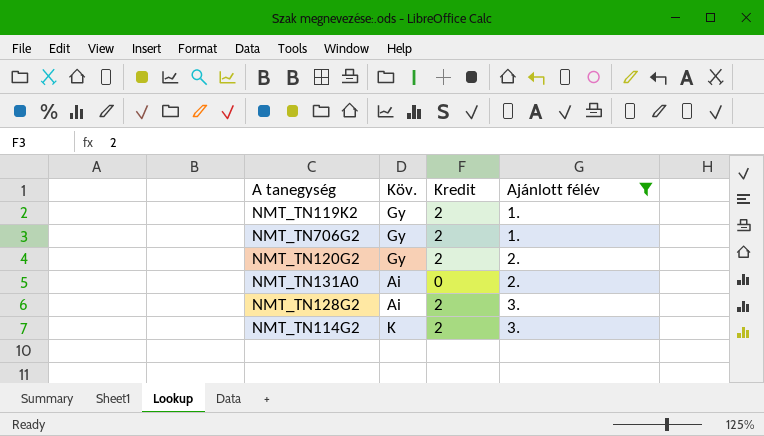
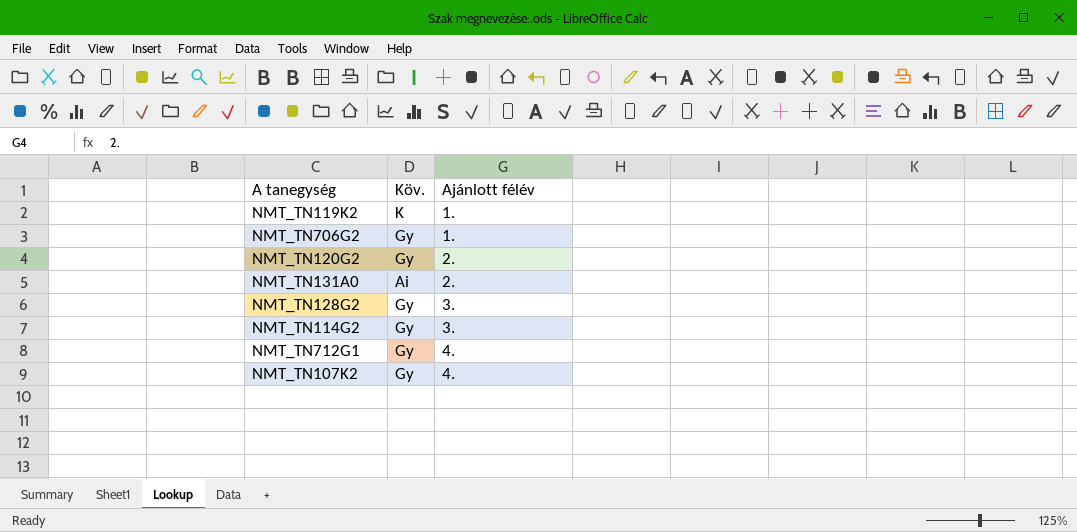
filter: Ajánlott félév != 4. -> none
column Kredit | position: 3 -> none
NMT_TN119K2 | Köv.: Gy -> K
NMT_TN128G2 | Köv.: Ai -> Gy
NMT_TN114G2 | Köv.: K -> Gy

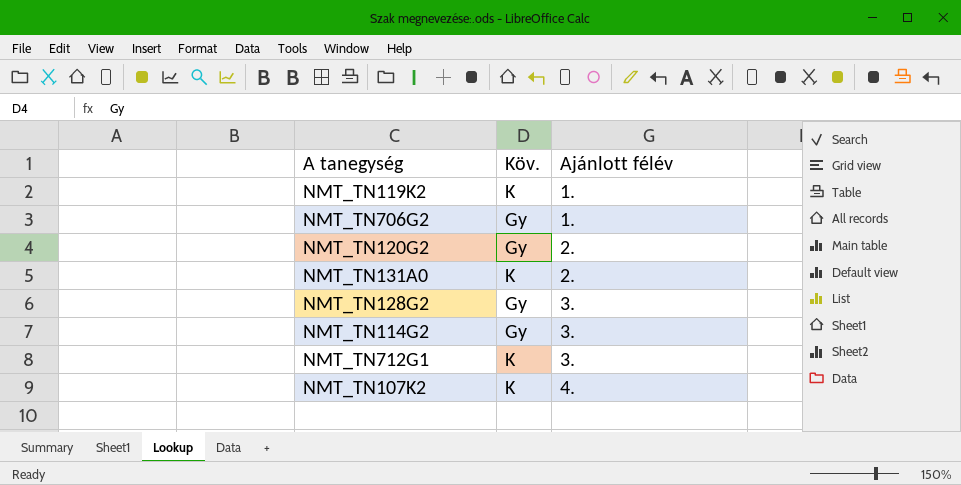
NMT_TN131A0 | Köv.: Ai -> K
NMT_TN712G1 | Köv.: Gy -> K
NMT_TN712G1 | Ajánlott félév: 4. -> 3.
NMT_TN107K2 | Köv.: Gy -> K

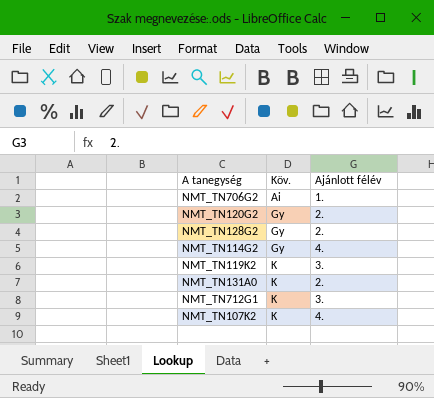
row order: Ajánlott félév ascending -> Köv. ascending
NMT_TN706G2 | Köv.: Gy -> Ai
NMT_TN128G2 | Ajánlott félév: 3. -> 2.
NMT_TN114G2 | Ajánlott félév: 3. -> 4.
NMT_TN119K2 | Ajánlott félév: 1. -> 3.

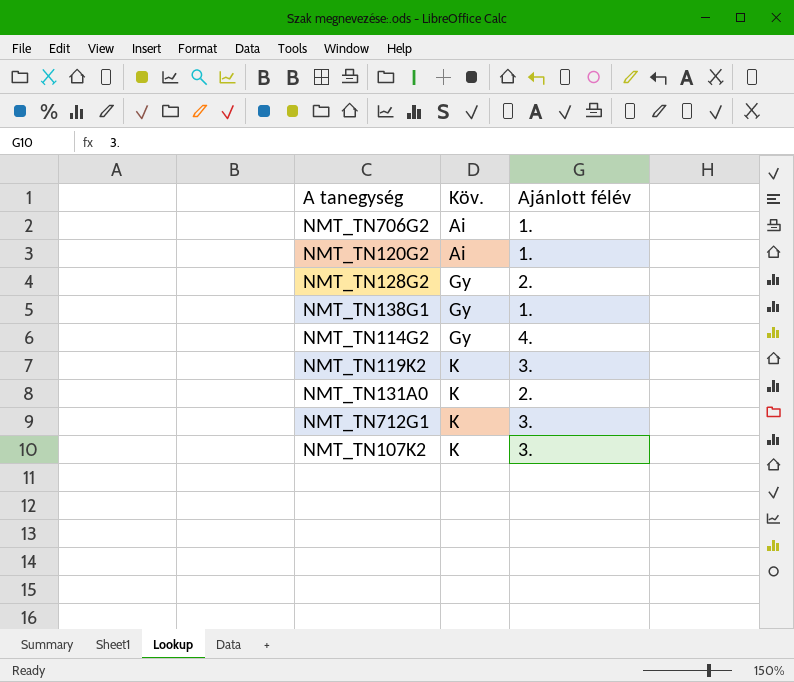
NMT_TN120G2 | Köv.: Gy -> Ai
NMT_TN120G2 | Ajánlott félév: 2. -> 1.
row NMT_TN138G1: none -> Gy | 1.
NMT_TN107K2 | Ajánlott félév: 4. -> 3.

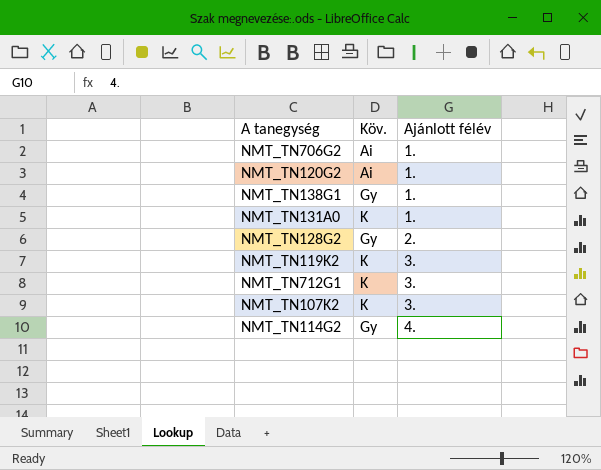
row order: Köv. ascending -> Ajánlott félév ascending
NMT_TN131A0 | Ajánlott félév: 2. -> 1.

